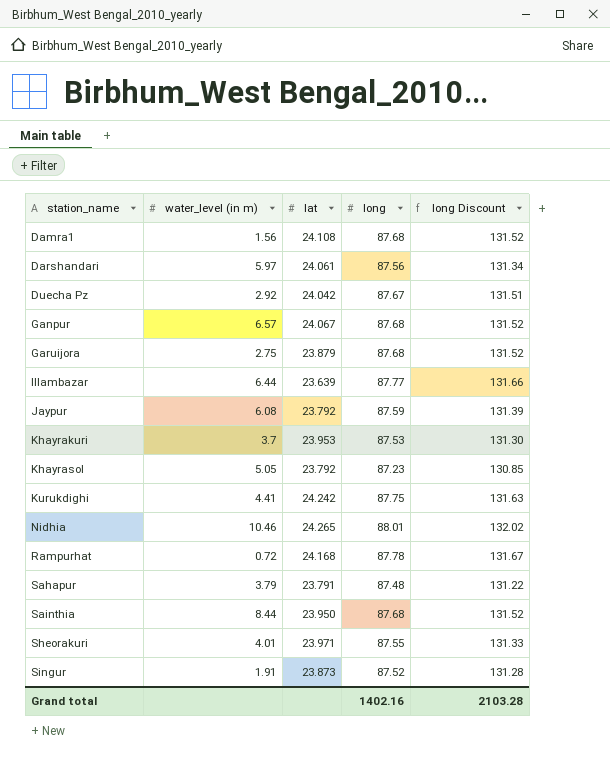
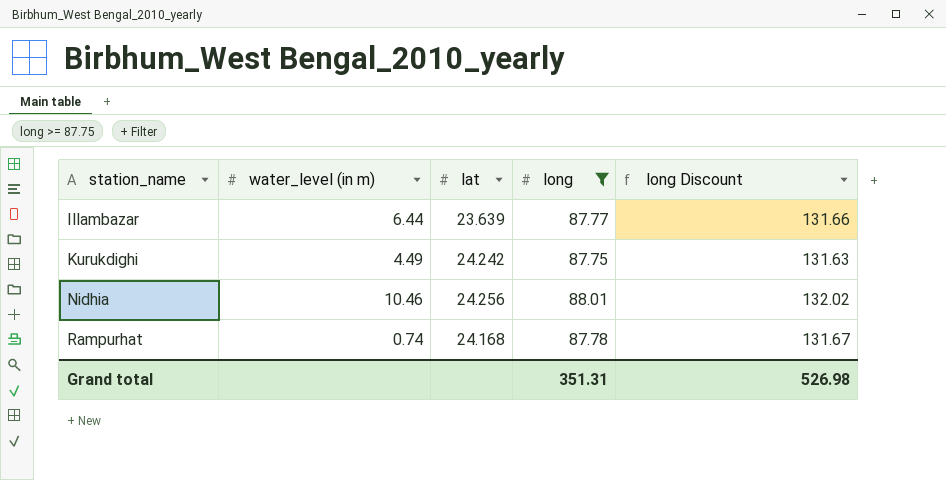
filter: none -> long >= 87.75
Kurukdighi | water_level (in m): 4.41 -> 4.49
Nidhia | lat: 24.265 -> 24.256
Rampurhat | water_level (in m): 0.72 -> 0.74
Grand total | long: 1402.16 -> 351.31
Grand total | long Discount: 2103.28 -> 526.98

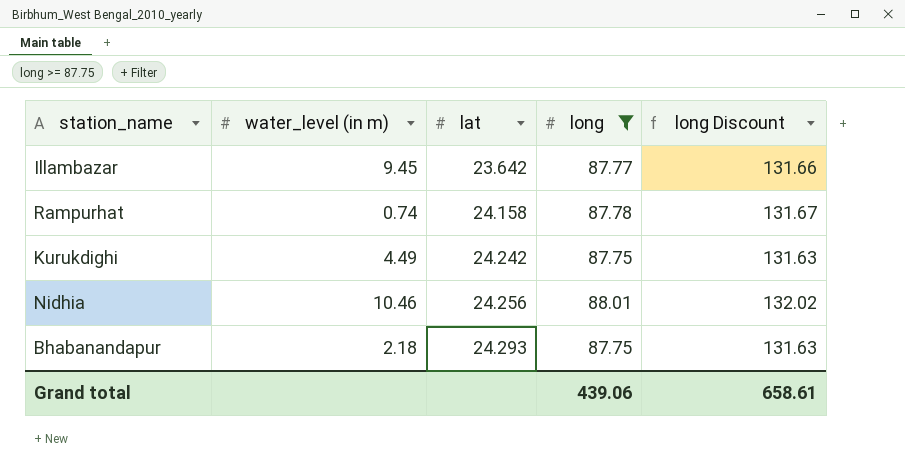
row order: station_name ascending -> lat ascending
Illambazar | water_level (in m): 6.44 -> 9.45
Illambazar | lat: 23.639 -> 23.642
Rampurhat | lat: 24.168 -> 24.158
row Bhabanandapur: none -> 2.18 | 24.293 | 87.75 | 131.63
Grand total | long: 351.31 -> 439.06
Grand total | long Discount: 526.98 -> 658.61

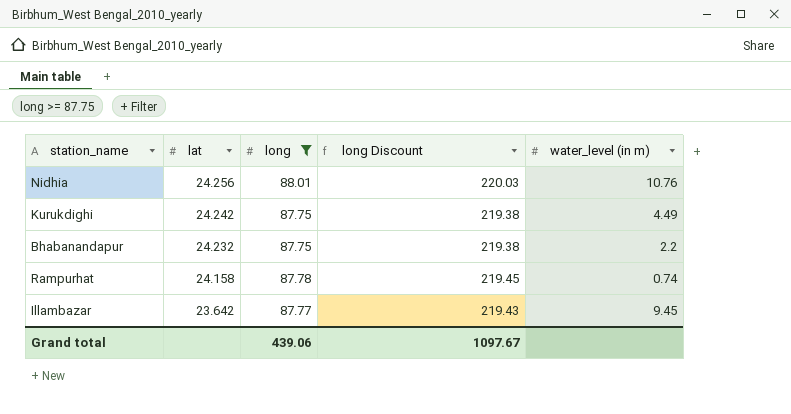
row order: lat ascending -> lat descending
column long Discount | formula: [long] * 1.5 -> [long] * 2.5
column water_level (in m) | position: 2 -> 5
Nidhia | water_level (in m): 10.46 -> 10.76
Bhabanandapur | lat: 24.293 -> 24.232
Bhabanandapur | water_level (in m): 2.18 -> 2.2
Grand total | long Discount: 658.61 -> 1097.67

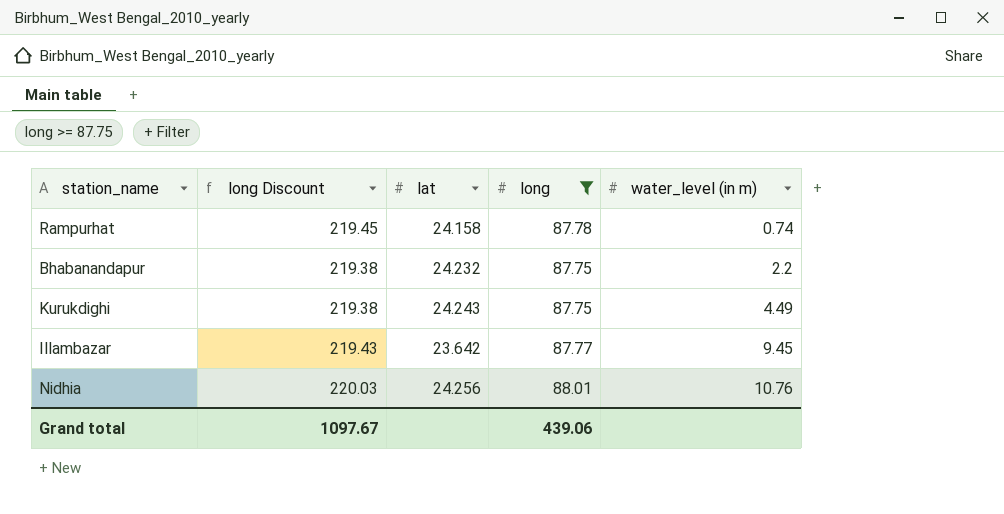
row order: lat descending -> water_level (in m) ascending
column long Discount | position: 4 -> 2
Kurukdighi | lat: 24.242 -> 24.243

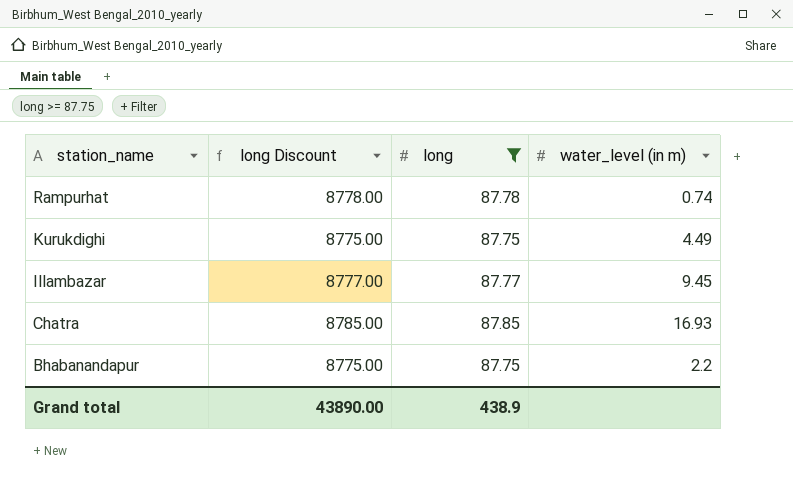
row order: water_level (in m) ascending -> station_name descending
column lat | position: 3 -> none
column long Discount | formula: [long] * 2.5 -> [long] * 100
row Nidhia: 220.03 | 24.256 | 88.01 | 10.76 -> none
row Chatra: none -> 8785.00 | 87.85 | 16.93
Grand total | long Discount: 1097.67 -> 43890.00
Grand total | long: 439.06 -> 438.9

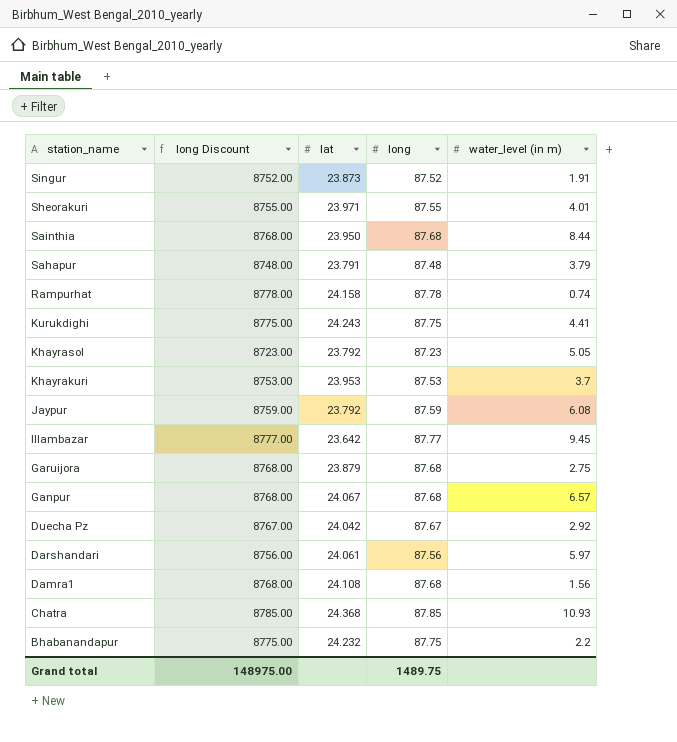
filter: long >= 87.75 -> none
column lat | position: none -> 3
Kurukdighi | water_level (in m): 4.49 -> 4.41
Chatra | water_level (in m): 16.93 -> 10.93
Grand total | long Discount: 43890.00 -> 148975.00
Grand total | long: 438.9 -> 1489.75

